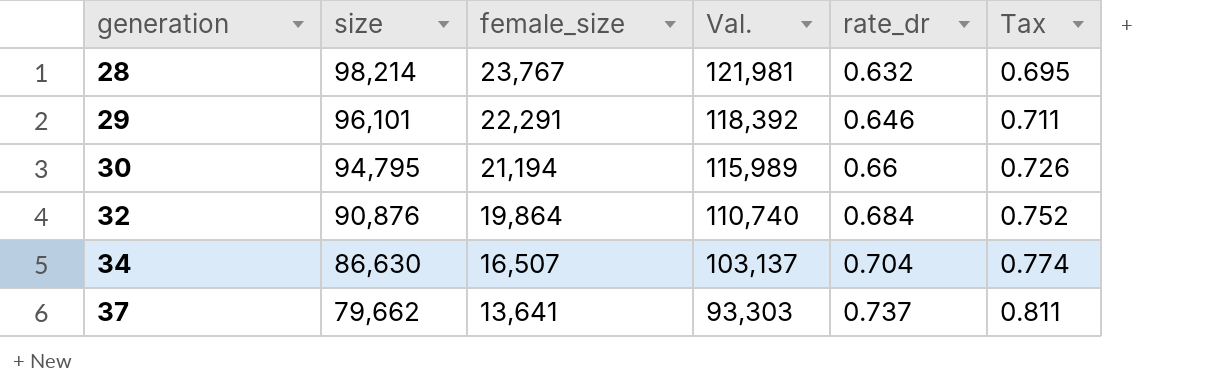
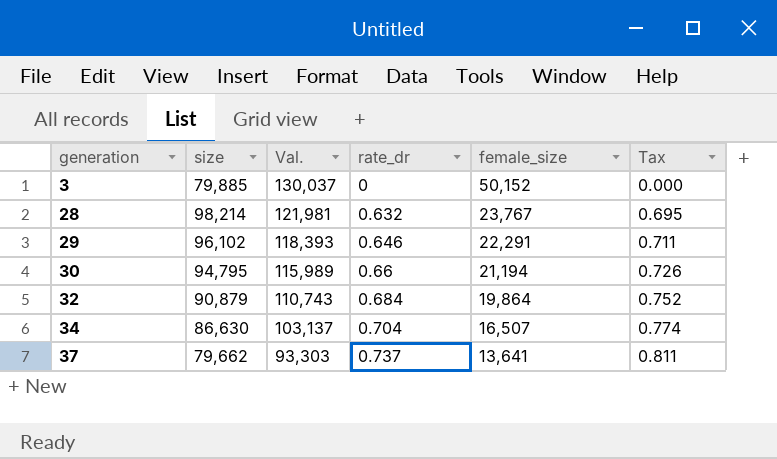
column female_size | position: 3 -> 5
row 3: none -> 79,885 | 130,037 | 0 | 50,152 | 0.000
29 | size: 96,101 -> 96,102
29 | Val.: 118,392 -> 118,393
32 | size: 90,876 -> 90,879
32 | Val.: 110,740 -> 110,743

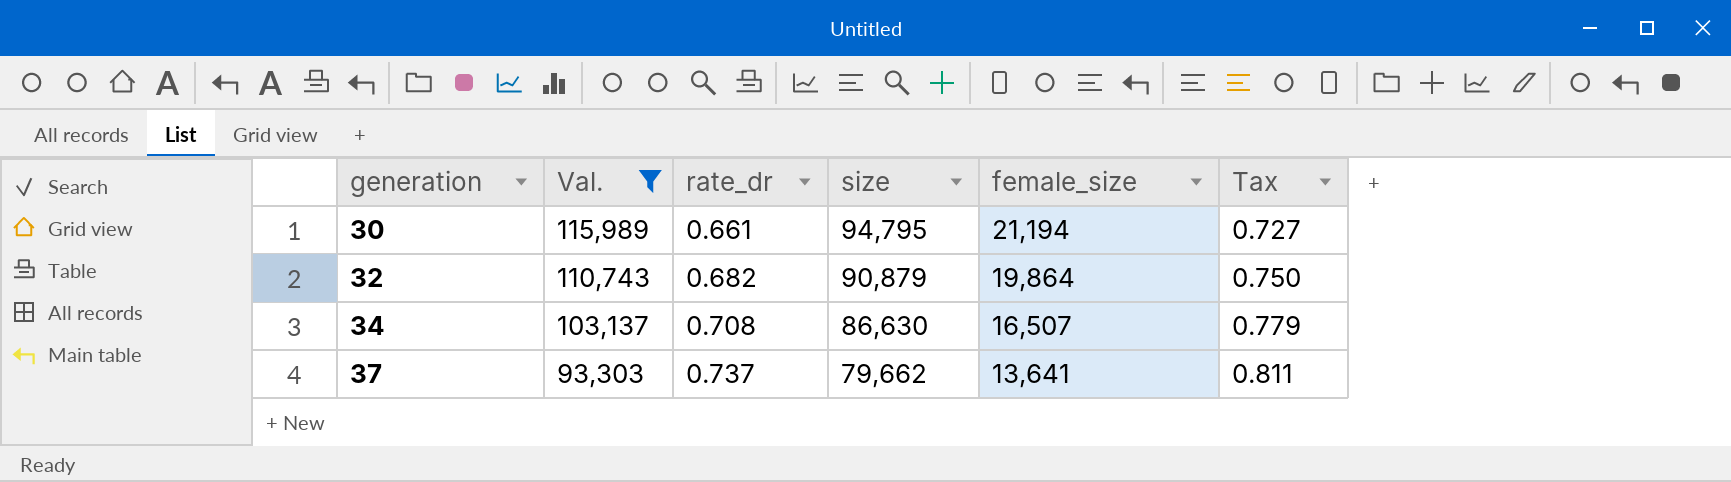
filter: none -> Val. <= 115,989
column size | position: 2 -> 4
30 | rate_dr: 0.66 -> 0.661
30 | Tax: 0.726 -> 0.727
32 | rate_dr: 0.684 -> 0.682
32 | Tax: 0.752 -> 0.750
34 | rate_dr: 0.704 -> 0.708
34 | Tax: 0.774 -> 0.779

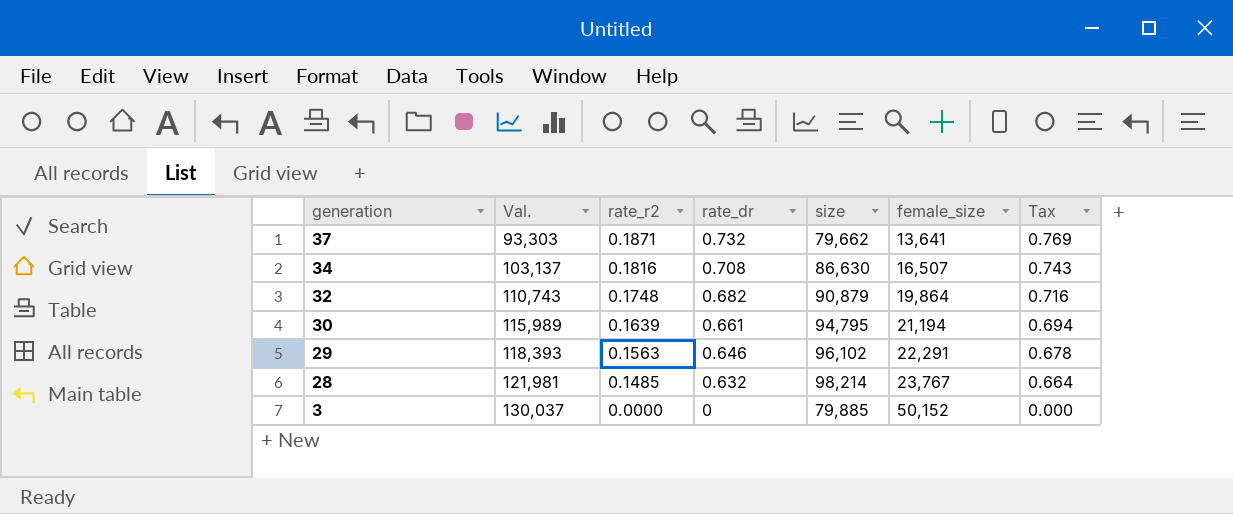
filter: Val. <= 115,989 -> none
row order: generation ascending -> generation descending
column rate_r2 | position: none -> 3
column Tax | formula: [rate_dr] * 1.1 -> [rate_dr] * 1.05
37 | rate_dr: 0.737 -> 0.732

